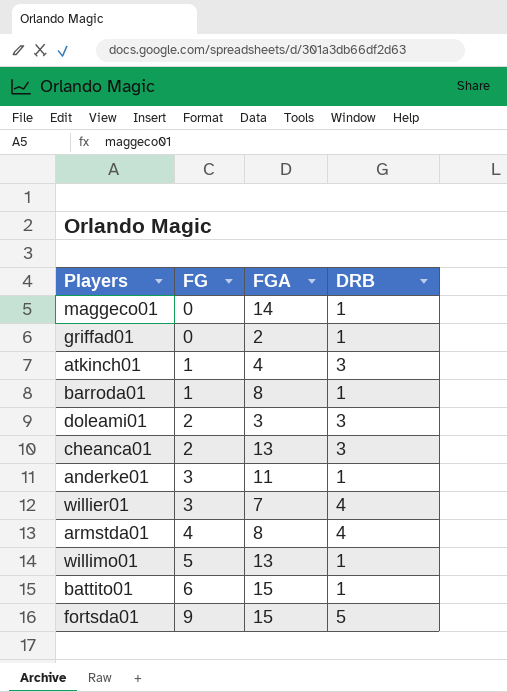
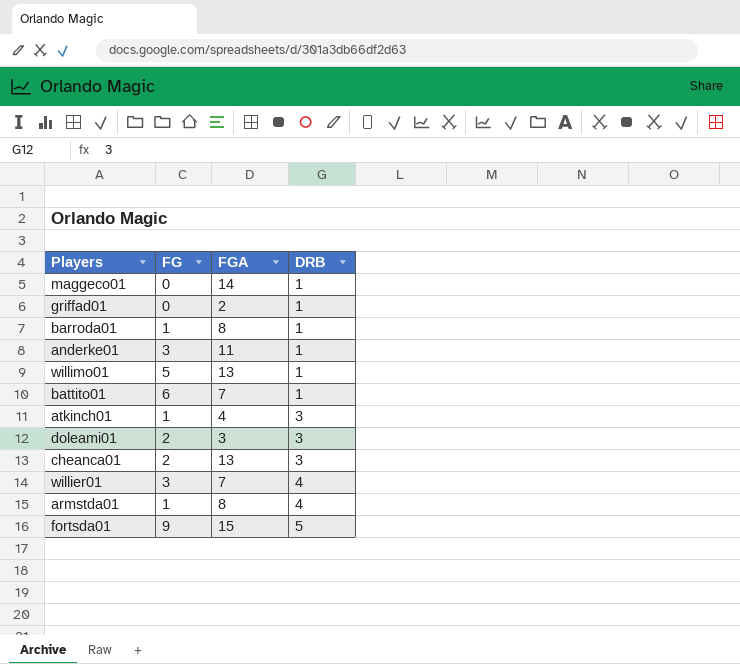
row order: FG ascending -> DRB ascending
battito01 | FGA: 15 -> 7
armstda01 | FG: 4 -> 1

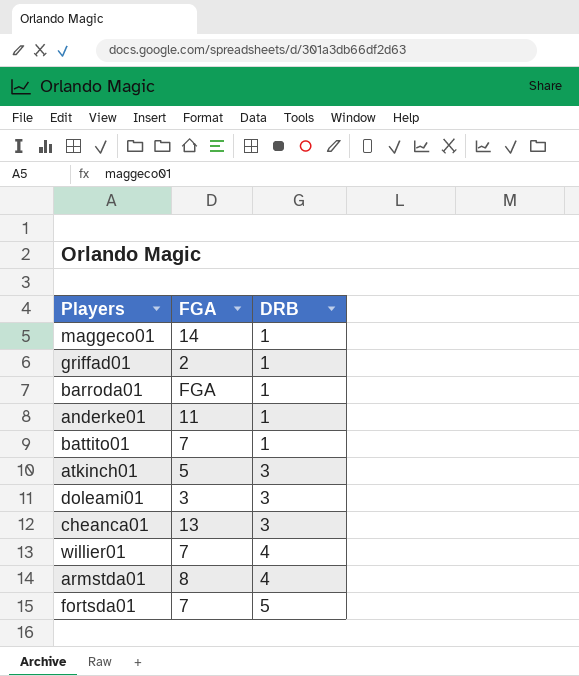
column FG | position: 2 -> none
row willimo01: 5 | 13 | 1 -> none
barroda01 | FGA: 8 -> FGA
atkinch01 | FGA: 4 -> 5
fortsda01 | FGA: 15 -> 7

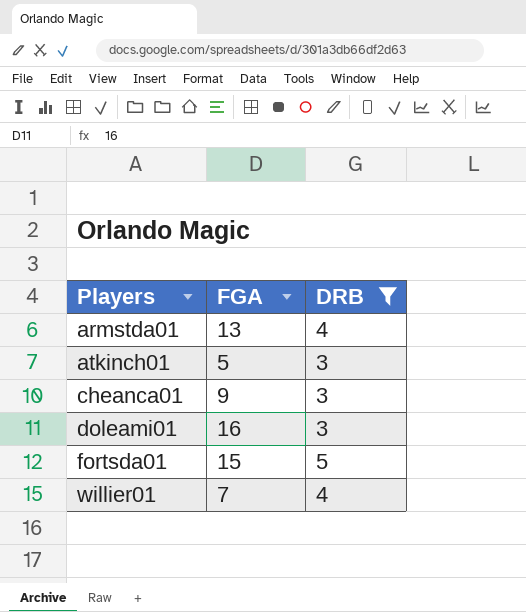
filter: none -> DRB != 1
row order: DRB ascending -> Players ascending
armstda01 | FGA: 8 -> 13
cheanca01 | FGA: 13 -> 9
doleami01 | FGA: 3 -> 16
fortsda01 | FGA: 7 -> 15

